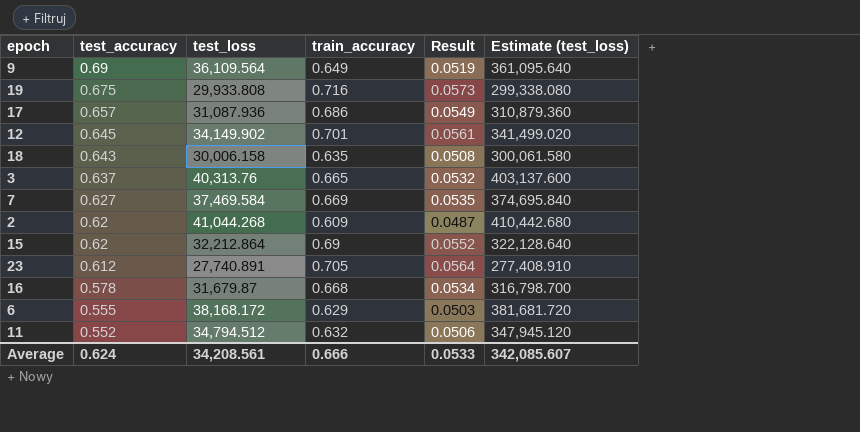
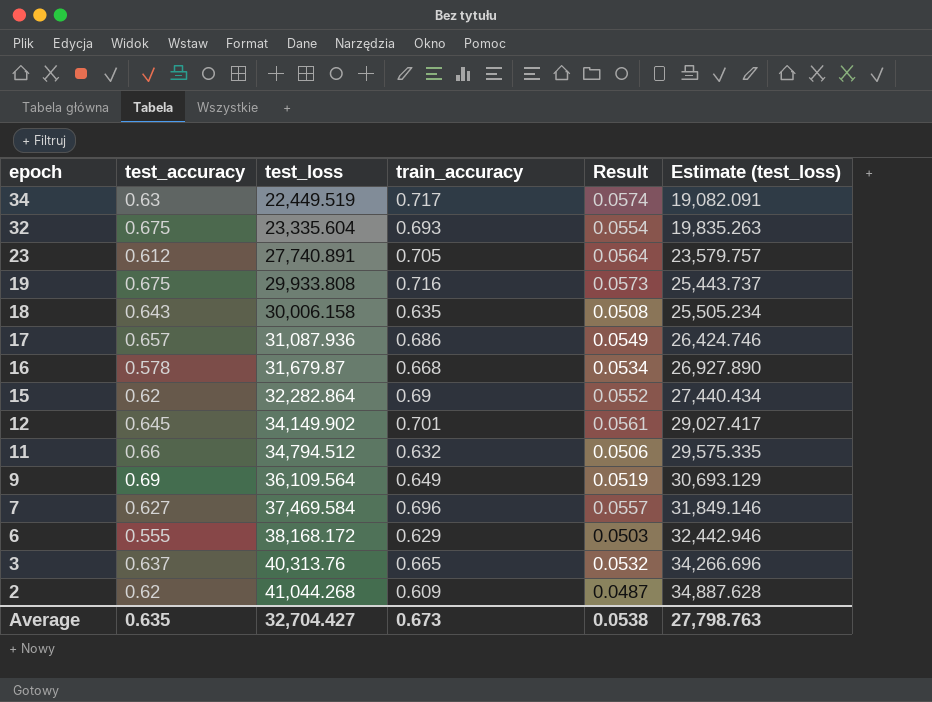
row order: test_accuracy descending -> epoch descending
column Estimate (test_loss) | formula: [test_loss] * 10 -> [test_loss] * 0.85
row 34: none -> 0.63 | 22,449.519 | 0.717 | 0.0574 | 19,082.091
row 32: none -> 0.675 | 23,335.604 | 0.693 | 0.0554 | 19,835.263
15 | test_loss: 32,212.864 -> 32,282.864
11 | test_accuracy: 0.552 -> 0.66
7 | train_accuracy: 0.669 -> 0.696
7 | Result: 0.0535 -> 0.0557
Average | test_accuracy: 0.624 -> 0.635
Average | test_loss: 34,208.561 -> 32,704.427
Average | train_accuracy: 0.666 -> 0.673
Average | Result: 0.0533 -> 0.0538
Average | Estimate (test_loss): 342,085.607 -> 27,798.763

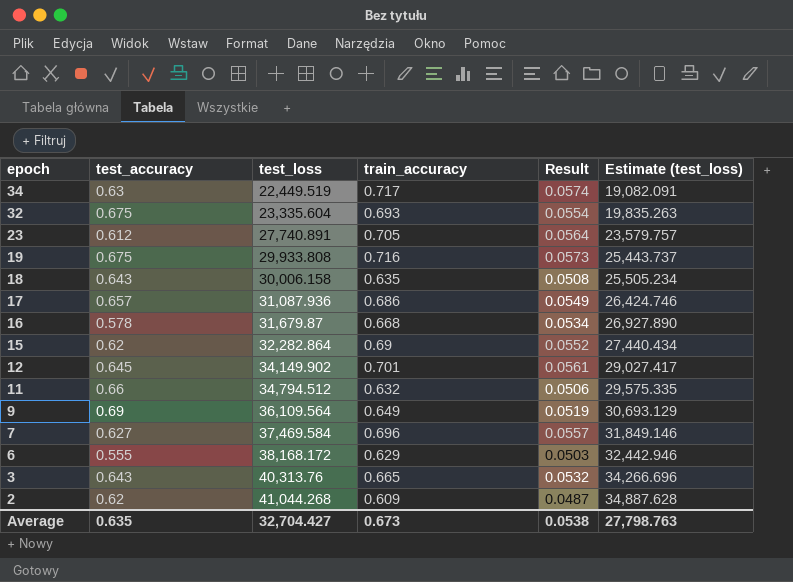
3 | test_accuracy: 0.637 -> 0.643

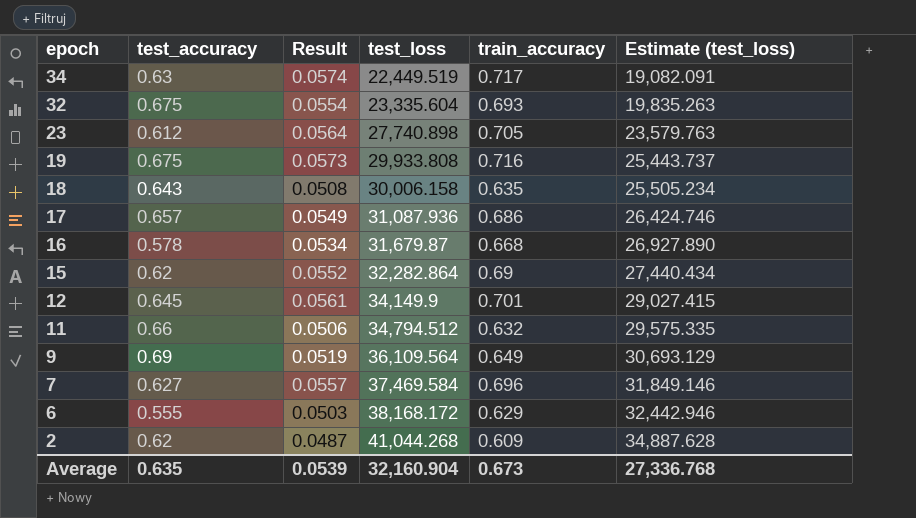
column Result | position: 5 -> 3
row 3: 0.643 | 40,313.76 | 0.665 | 0.0532 | 34,266.696 -> none
23 | test_loss: 27,740.891 -> 27,740.898
23 | Estimate (test_loss): 23,579.757 -> 23,579.763
12 | test_loss: 34,149.902 -> 34,149.9
12 | Estimate (test_loss): 29,027.417 -> 29,027.415
Average | Result: 0.0538 -> 0.0539
Average | test_loss: 32,704.427 -> 32,160.904
Average | Estimate (test_loss): 27,798.763 -> 27,336.768

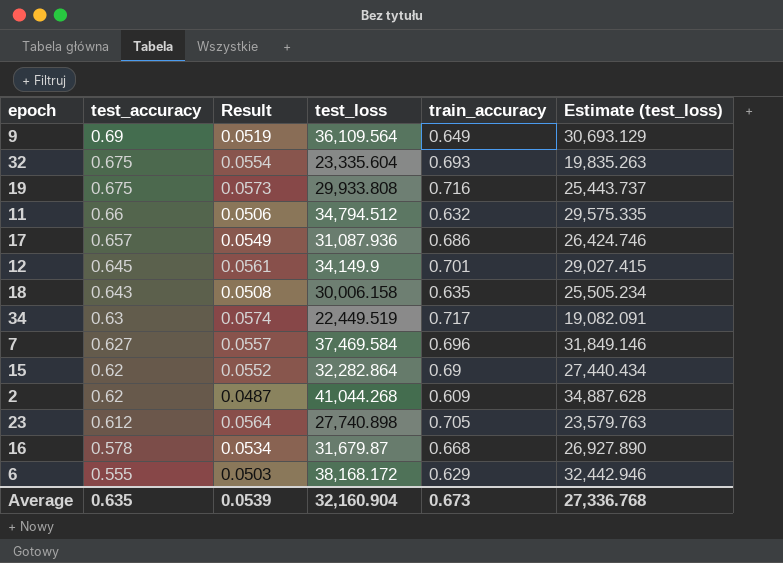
row order: epoch descending -> test_accuracy descending

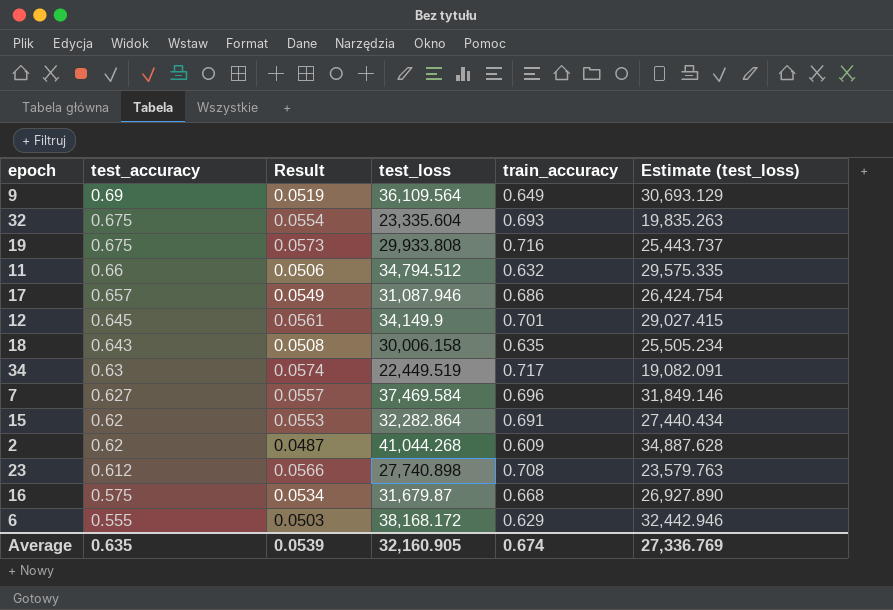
17 | test_loss: 31,087.936 -> 31,087.946
17 | Estimate (test_loss): 26,424.746 -> 26,424.754
15 | Result: 0.0552 -> 0.0553
15 | train_accuracy: 0.69 -> 0.691
23 | Result: 0.0564 -> 0.0566
23 | train_accuracy: 0.705 -> 0.708
16 | test_accuracy: 0.578 -> 0.575
Average | test_loss: 32,160.904 -> 32,160.905
Average | train_accuracy: 0.673 -> 0.674
Average | Estimate (test_loss): 27,336.768 -> 27,336.769

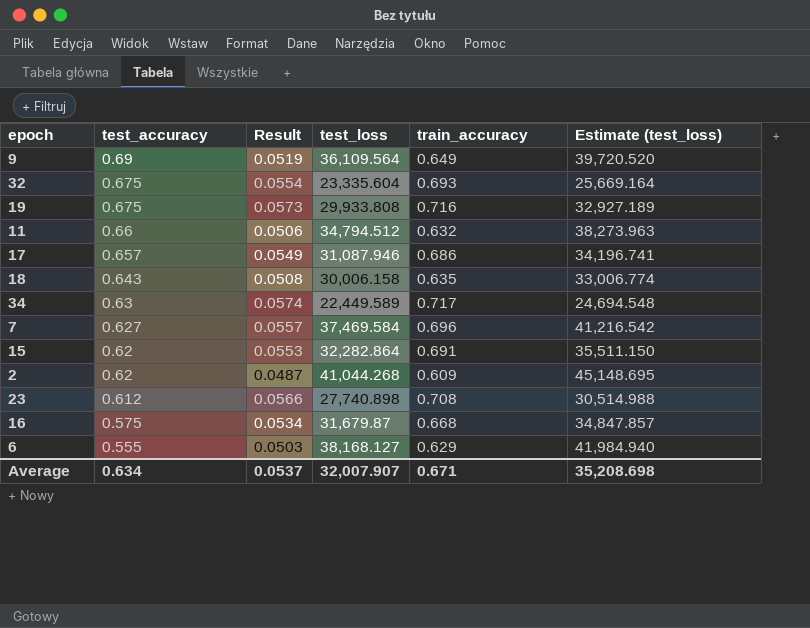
column Estimate (test_loss) | formula: [test_loss] * 0.85 -> [test_loss] * 1.1
row 12: 0.645 | 0.0561 | 34,149.9 | 0.701 | 29,027.415 -> none
34 | test_loss: 22,449.519 -> 22,449.589
6 | test_loss: 38,168.172 -> 38,168.127
Average | test_accuracy: 0.635 -> 0.634
Average | Result: 0.0539 -> 0.0537
Average | test_loss: 32,160.905 -> 32,007.907
Average | train_accuracy: 0.674 -> 0.671
Average | Estimate (test_loss): 27,336.769 -> 35,208.698

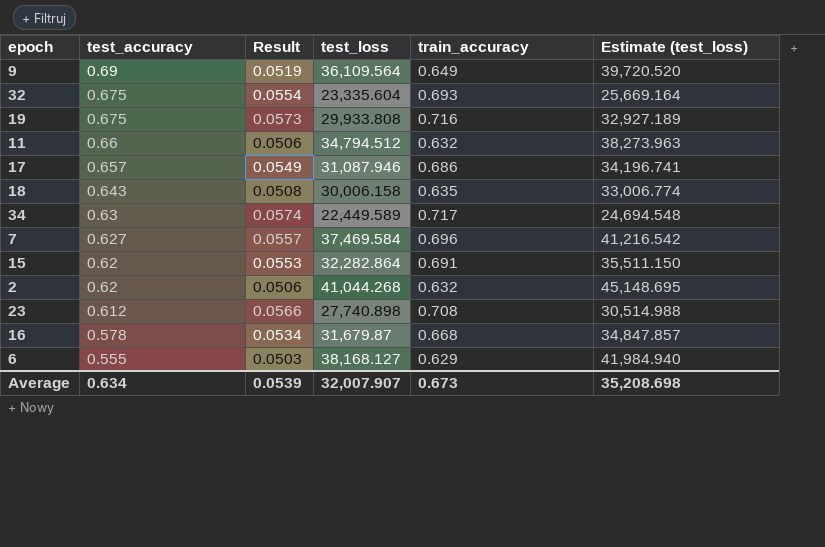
2 | Result: 0.0487 -> 0.0506
2 | train_accuracy: 0.609 -> 0.632
16 | test_accuracy: 0.575 -> 0.578
Average | Result: 0.0537 -> 0.0539
Average | train_accuracy: 0.671 -> 0.673

